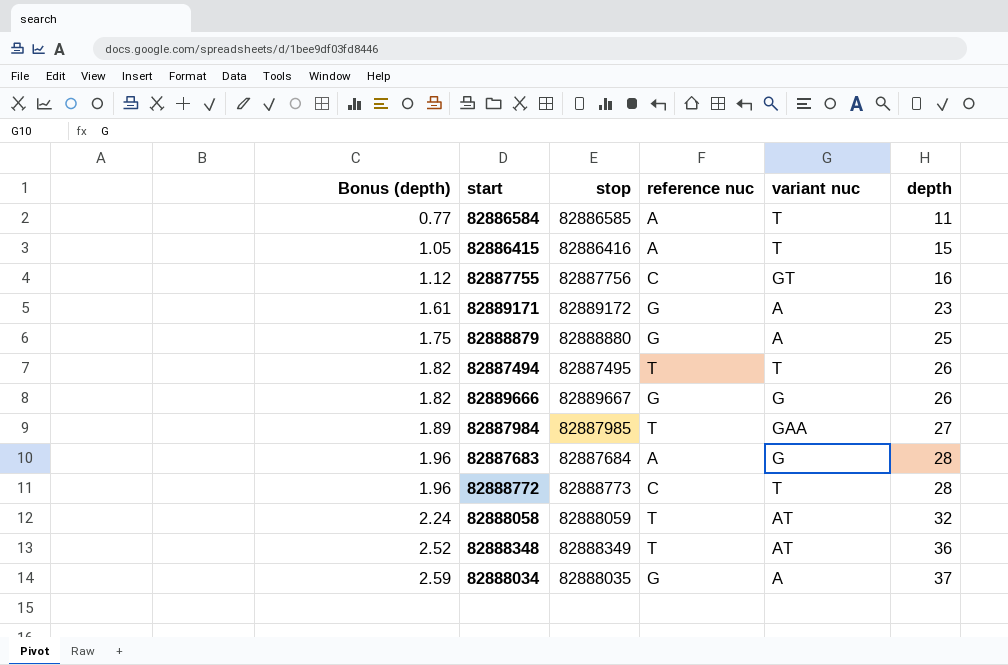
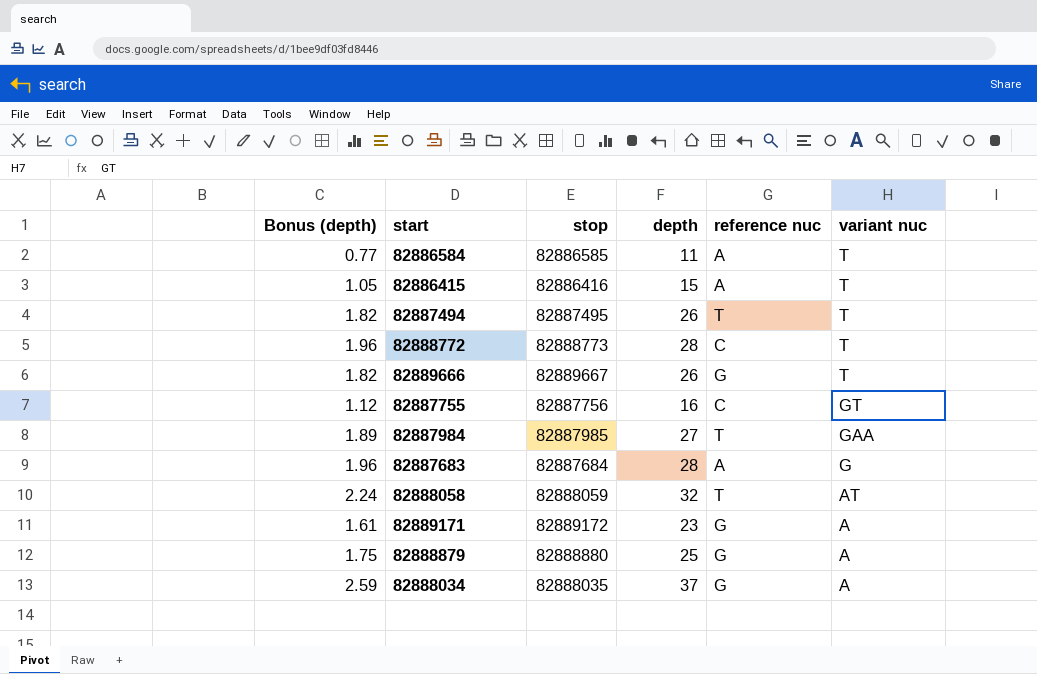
row order: Bonus (depth) ascending -> variant nuc descending
column depth | position: 6 -> 4
row 82888348: 2.52 | 82888349 | T | AT | 36 -> none
82889666 | variant nuc: G -> T

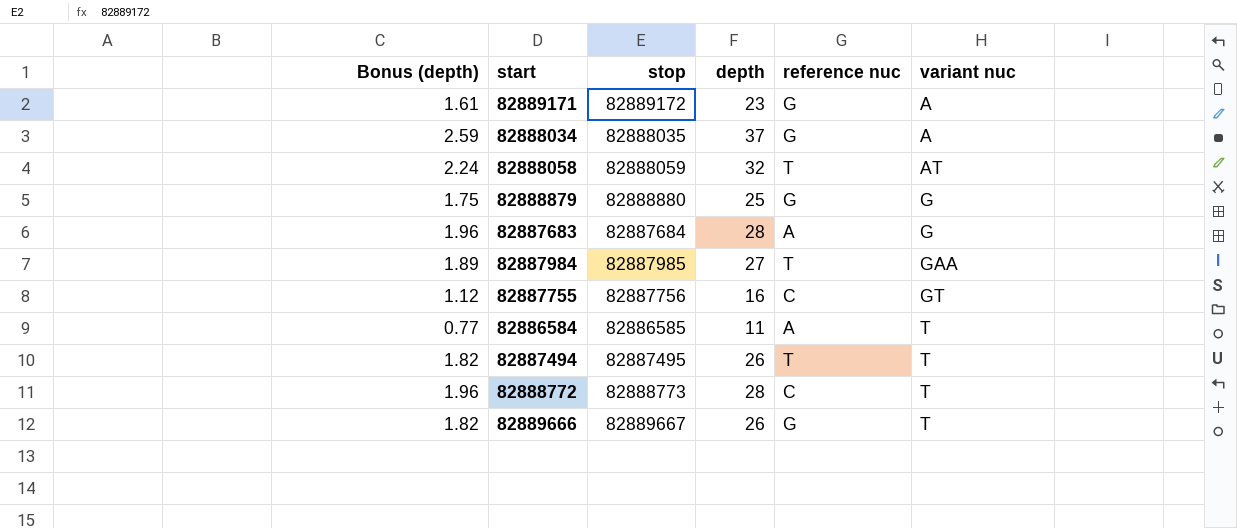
row order: variant nuc descending -> variant nuc ascending
row 82886415: 1.05 | 82886416 | 15 | A | T -> none
82888879 | variant nuc: A -> G

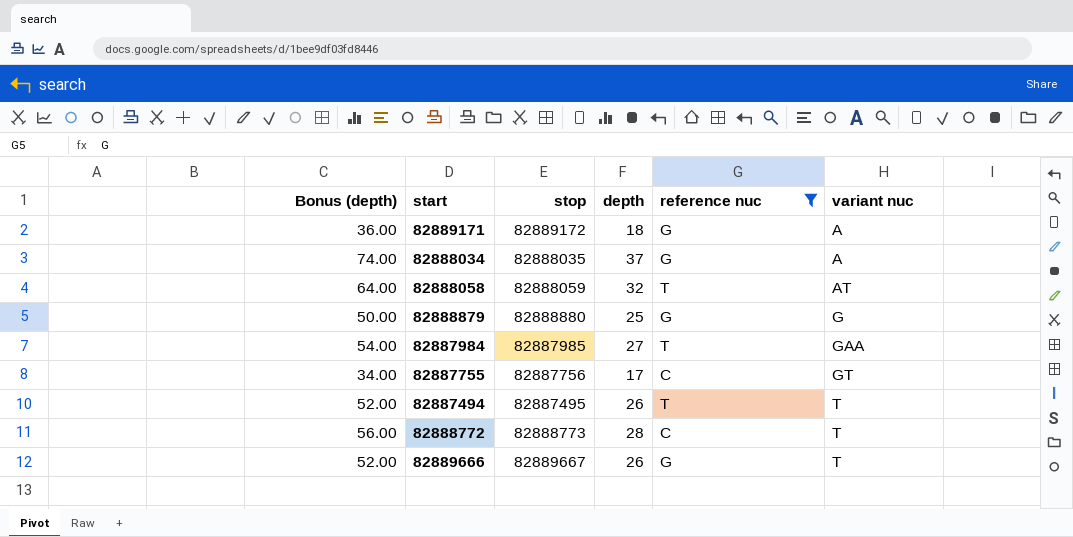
filter: none -> reference nuc != A
column Bonus (depth) | formula: [depth] * 0.07 -> [depth] * 2
82889171 | depth: 23 -> 18
82887755 | depth: 16 -> 17

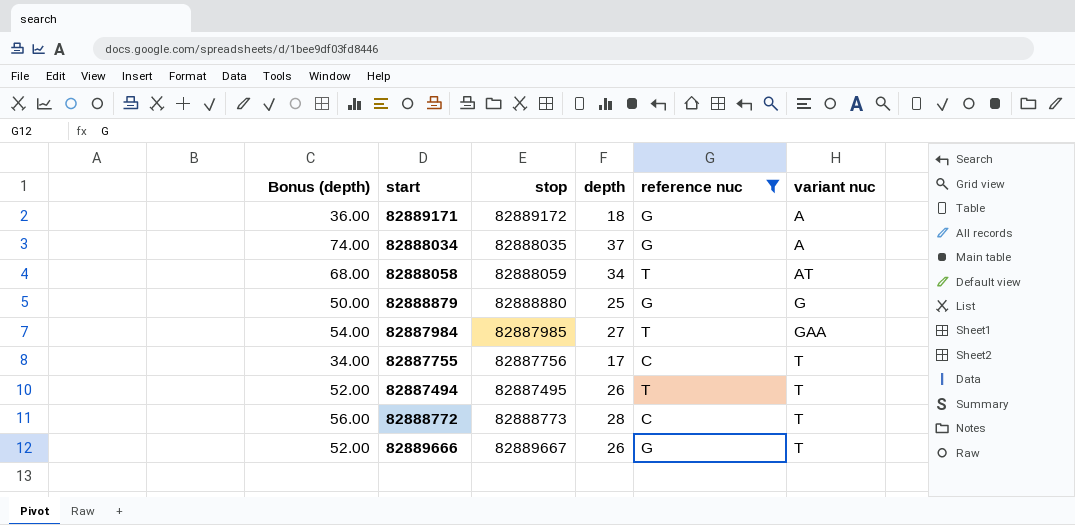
82888058 | Bonus (depth): 64.00 -> 68.00
82888058 | depth: 32 -> 34
82887755 | variant nuc: GT -> T

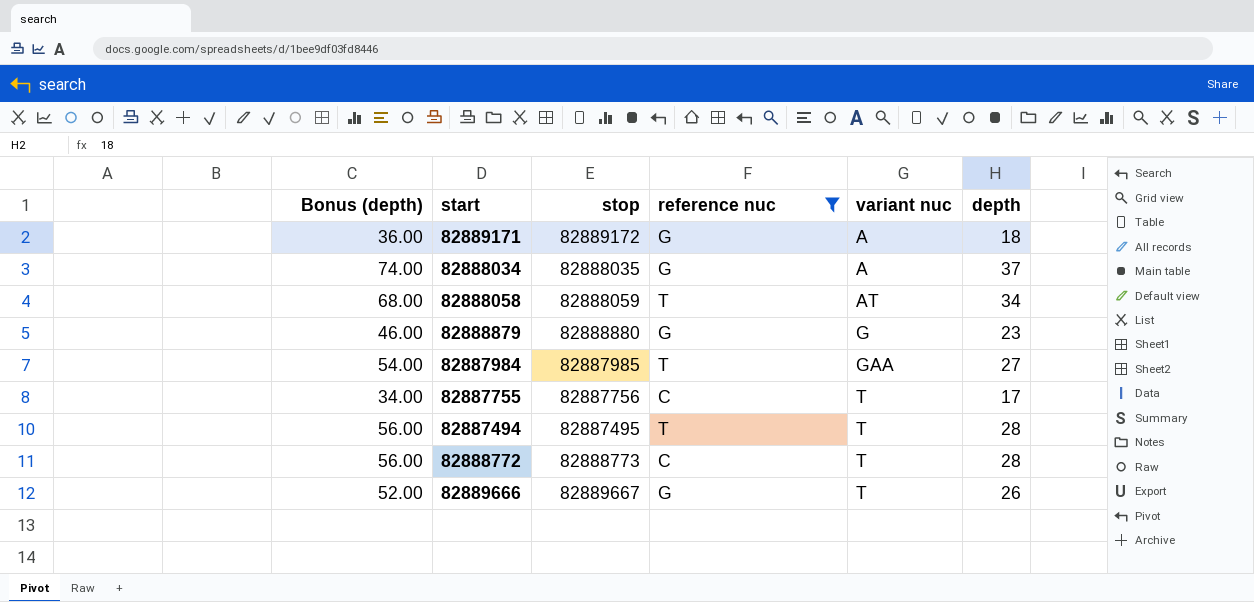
column depth | position: 4 -> 6
82888879 | Bonus (depth): 50.00 -> 46.00
82888879 | depth: 25 -> 23
82887494 | Bonus (depth): 52.00 -> 56.00
82887494 | depth: 26 -> 28

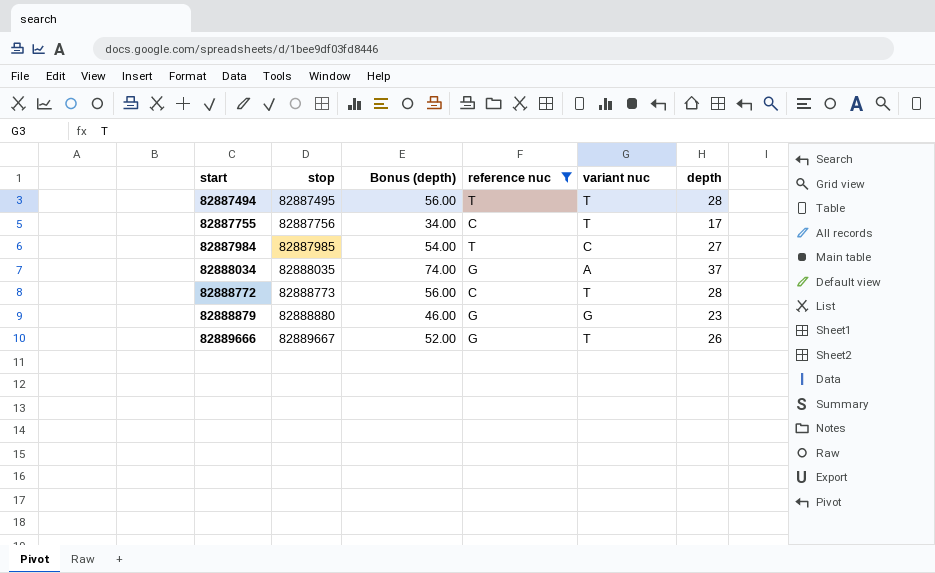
row order: variant nuc ascending -> start ascending
column Bonus (depth) | position: 1 -> 3
row 82889171: 36.00 | 82889172 | G | A | 18 -> none
row 82888058: 68.00 | 82888059 | T | AT | 34 -> none
82887984 | variant nuc: GAA -> C

